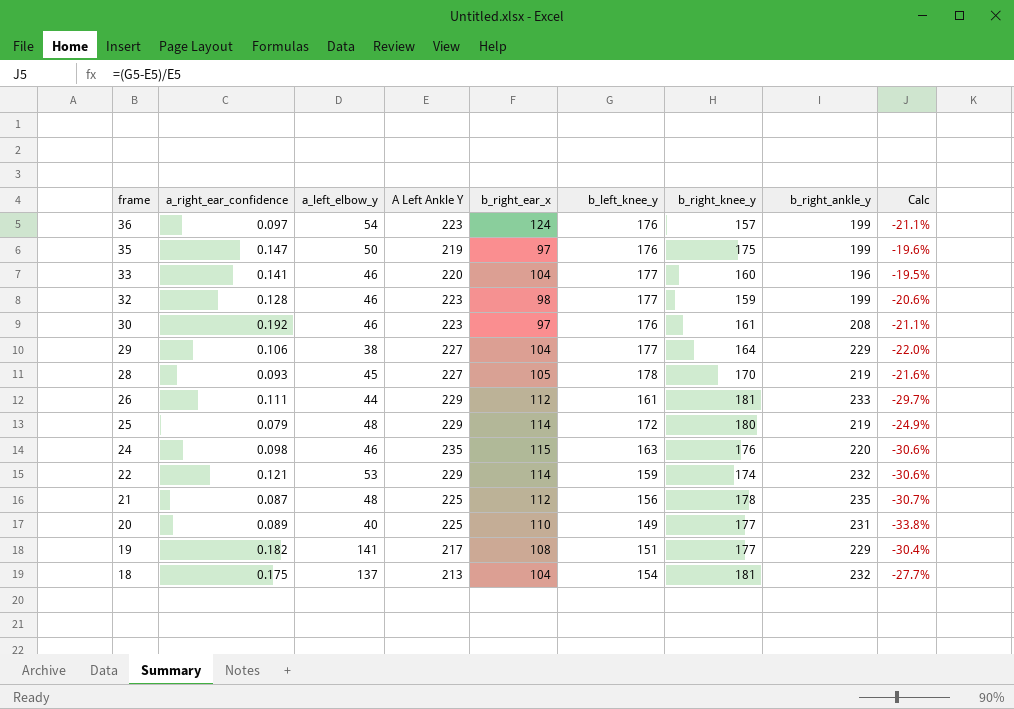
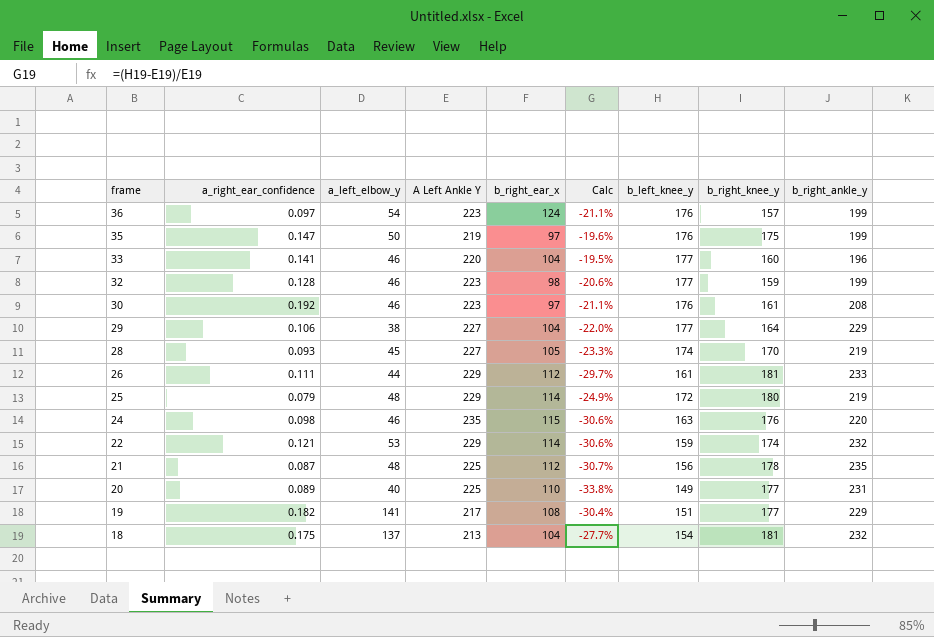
column Calc | position: 9 -> 6
28 | Calc: -21.6% -> -23.3%
28 | b_left_knee_y: 178 -> 174

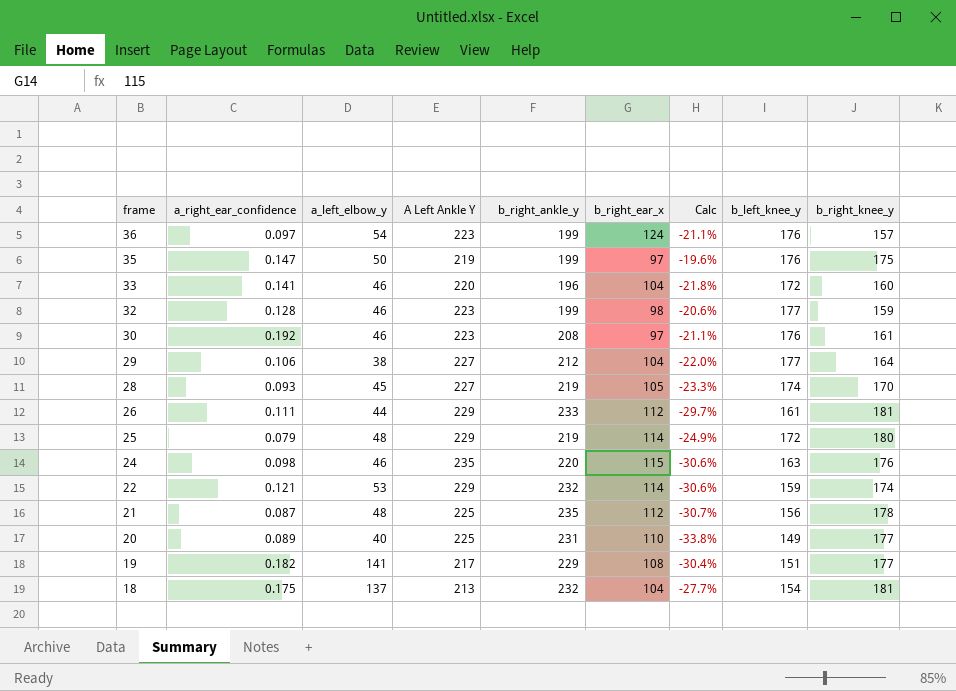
column b_right_ankle_y | position: 9 -> 5
33 | Calc: -19.5% -> -21.8%
33 | b_left_knee_y: 177 -> 172
29 | b_right_ankle_y: 229 -> 212

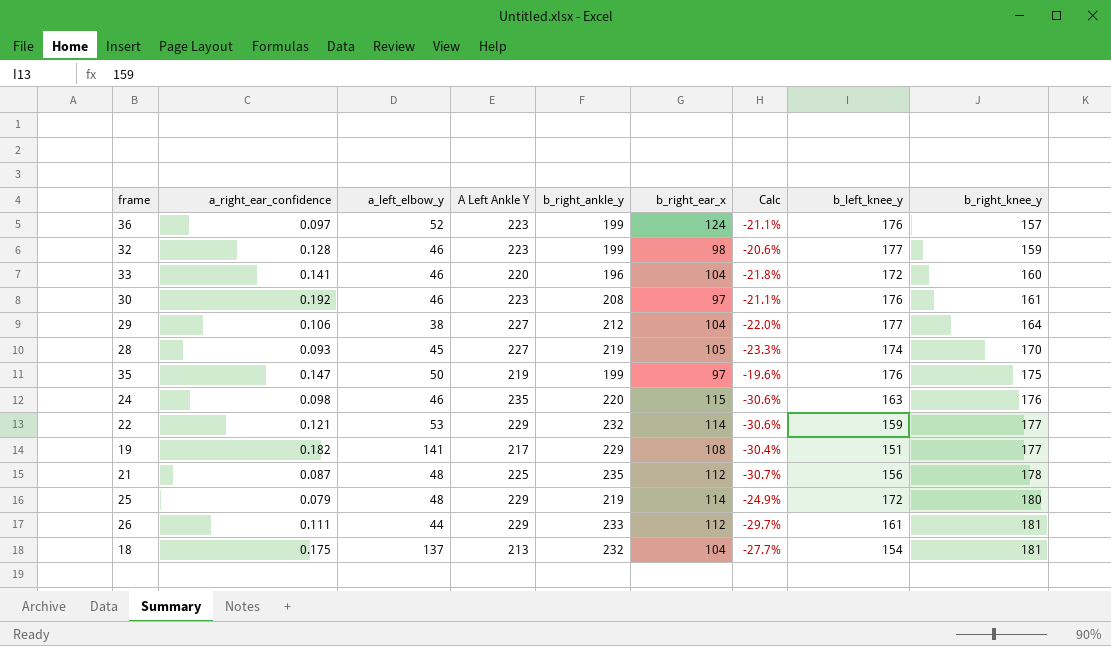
row order: frame descending -> b_right_knee_y ascending
row 20: 0.089 | 40 | 225 | 231 | 110 | -33.8% | 149 | 177 -> none
36 | a_left_elbow_y: 54 -> 52
22 | b_right_knee_y: 174 -> 177

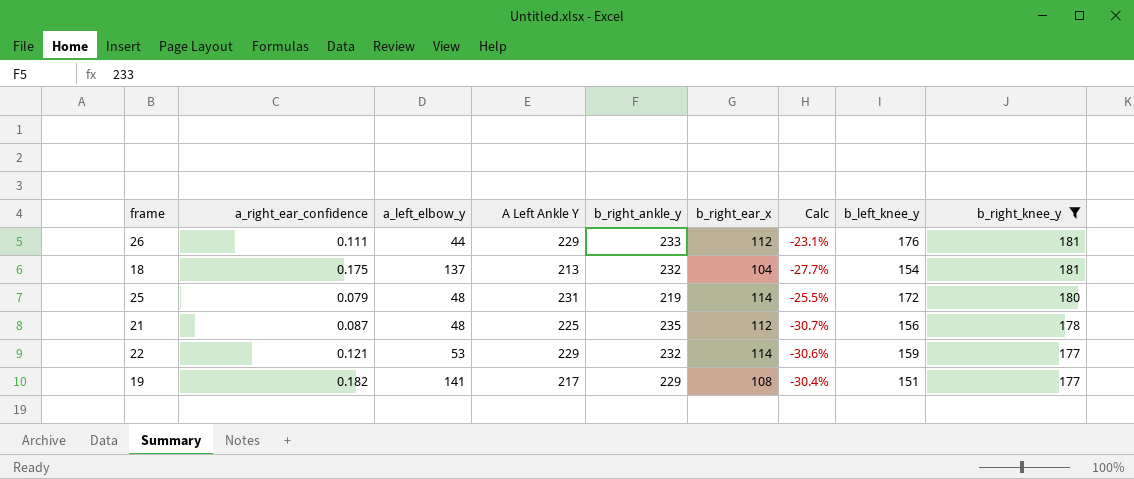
filter: none -> b_right_knee_y >= 177
row order: b_right_knee_y ascending -> b_right_knee_y descending
26 | Calc: -29.7% -> -23.1%
26 | b_left_knee_y: 161 -> 176
25 | A Left Ankle Y: 229 -> 231
25 | Calc: -24.9% -> -25.5%

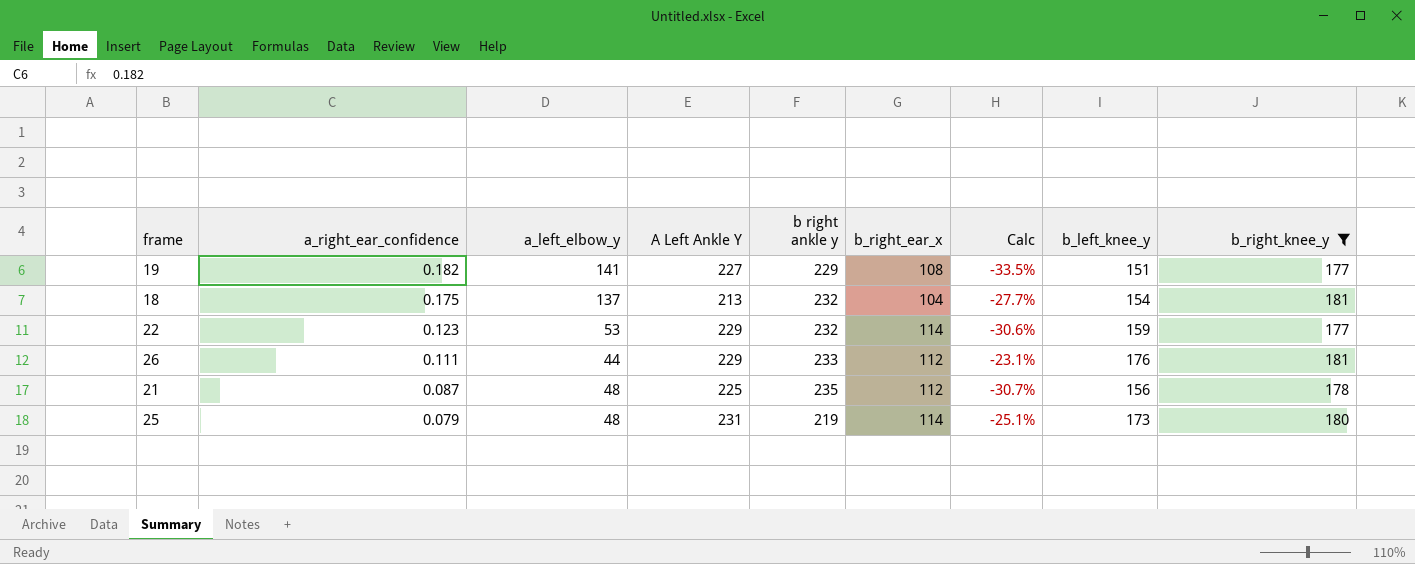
row order: b_right_knee_y descending -> a_right_ear_confidence descending
column name: b_right_ankle_y -> b right ankle y
19 | A Left Ankle Y: 217 -> 227
19 | Calc: -30.4% -> -33.5%
22 | a_right_ear_confidence: 0.121 -> 0.123
25 | Calc: -25.5% -> -25.1%
25 | b_left_knee_y: 172 -> 173

